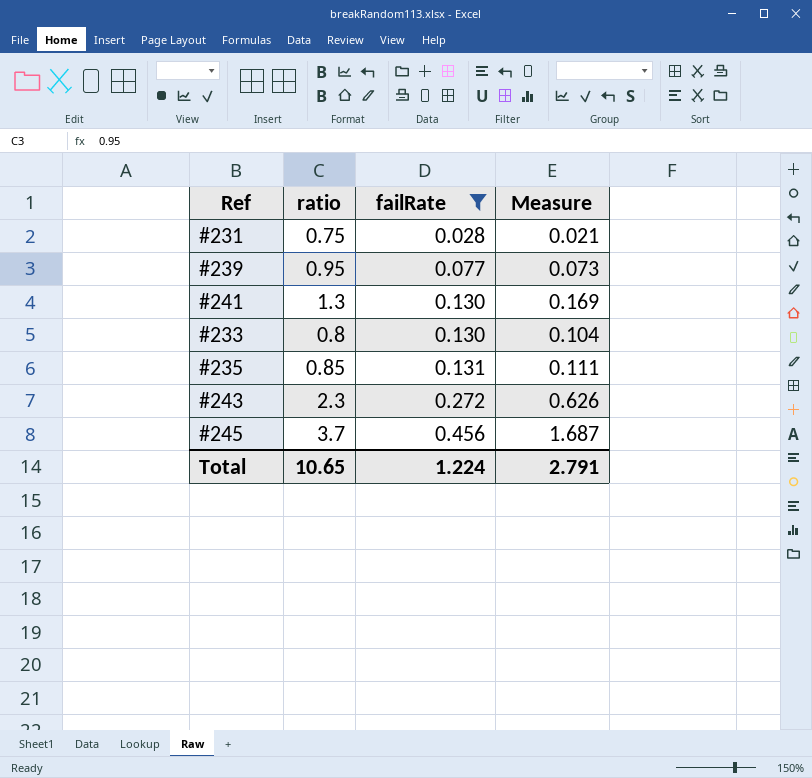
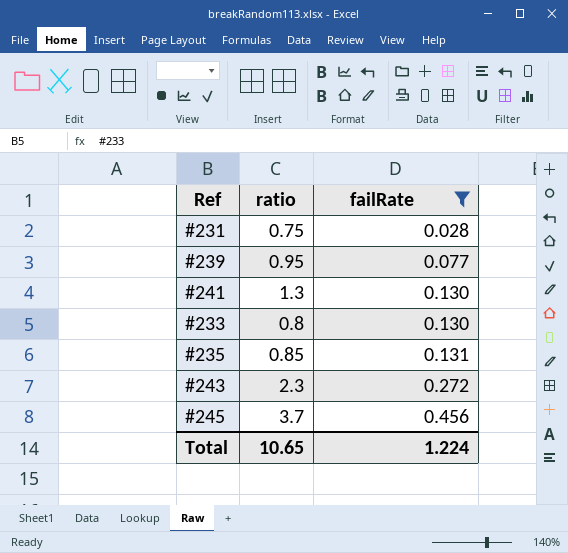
column Measure | formula: [ratio] * [failRate] -> none

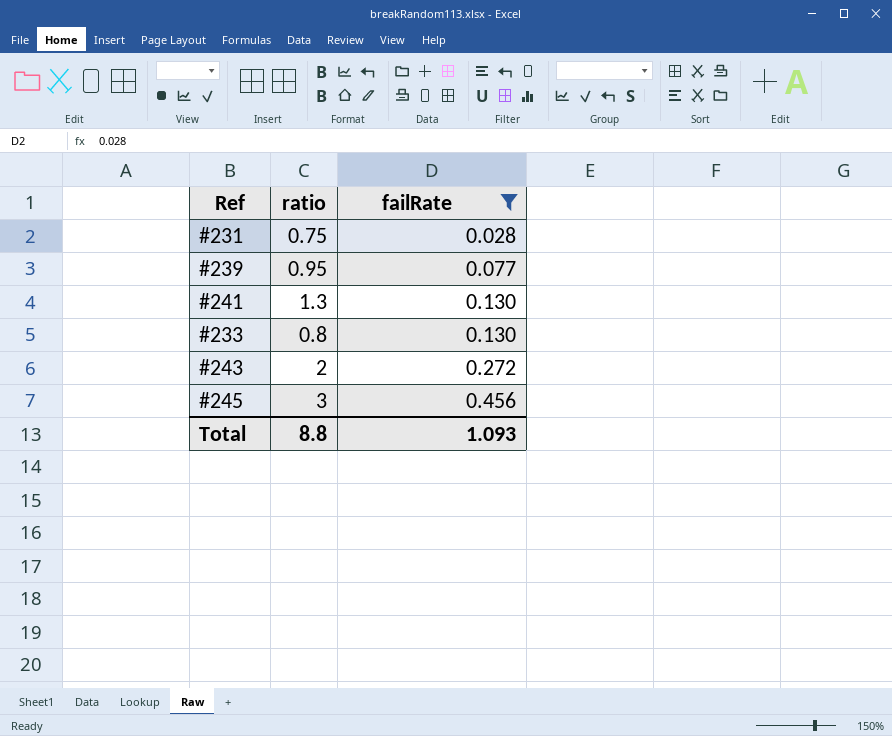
row #235: 0.85 | 0.131 -> none
#243 | ratio: 2.3 -> 2
#245 | ratio: 3.7 -> 3
Total | ratio: 10.65 -> 8.8
Total | failRate: 1.224 -> 1.093

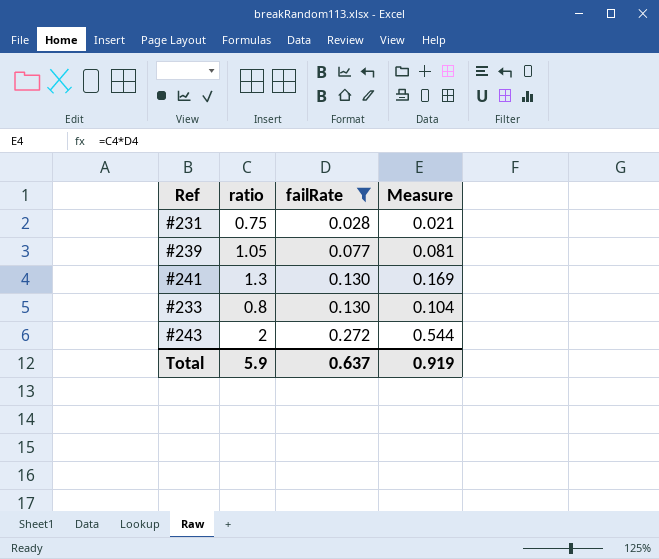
column Measure | formula: none -> [ratio] * [failRate]
row #245: 3 | 0.456 -> none
#239 | ratio: 0.95 -> 1.05
Total | ratio: 8.8 -> 5.9
Total | failRate: 1.093 -> 0.637

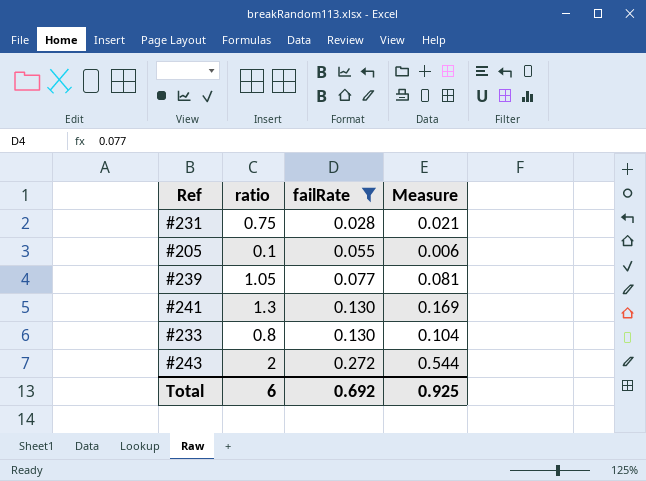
row #205: none -> 0.1 | 0.055 | 0.006
Total | ratio: 5.9 -> 6
Total | failRate: 0.637 -> 0.692
Total | Measure: 0.919 -> 0.925

